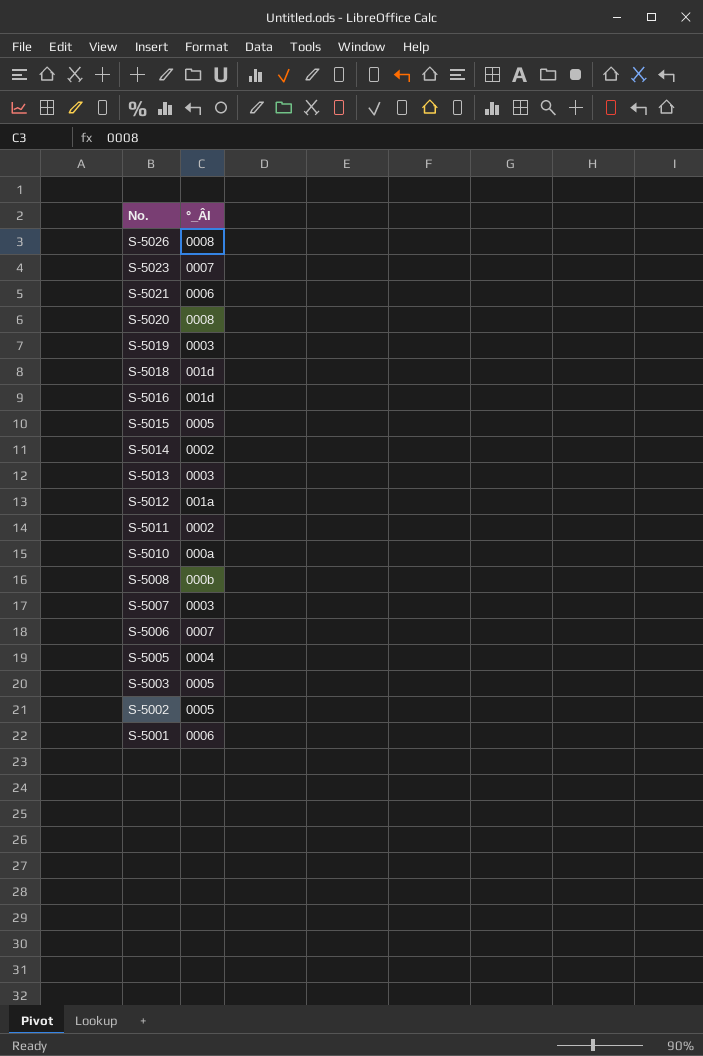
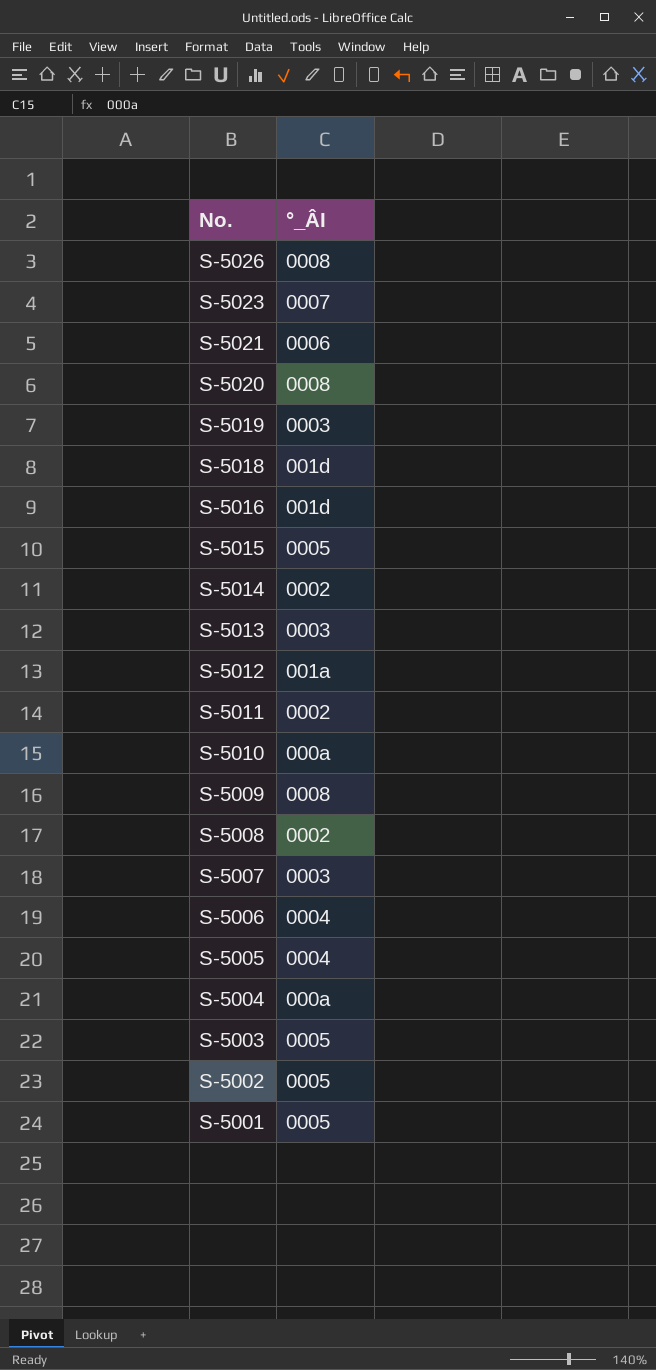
row S-5009: none -> 0008
S-5008 | °_ÂI: 000b -> 0002
S-5006 | °_ÂI: 0007 -> 0004
row S-5004: none -> 000a
S-5001 | °_ÂI: 0006 -> 0005

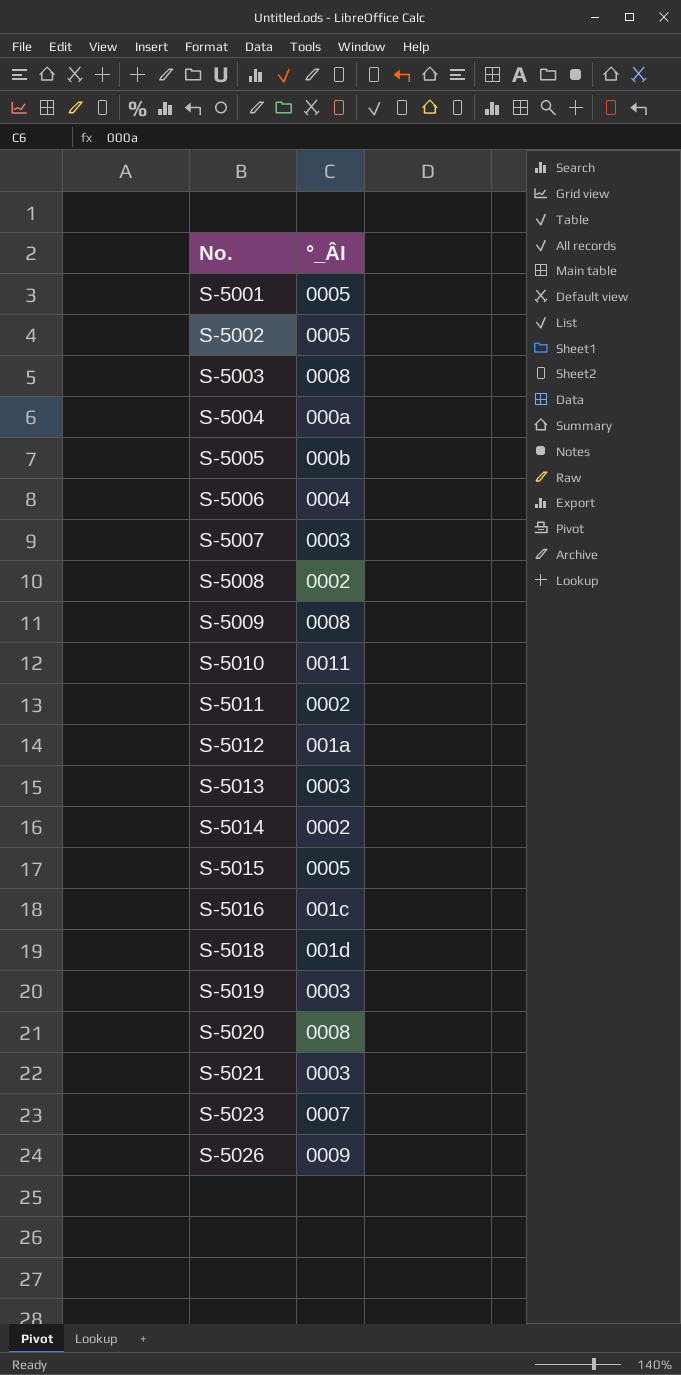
row order: No. descending -> No. ascending
S-5003 | °_ÂI: 0005 -> 0008
S-5005 | °_ÂI: 0004 -> 000b
S-5010 | °_ÂI: 000a -> 0011
S-5016 | °_ÂI: 001d -> 001c
S-5021 | °_ÂI: 0006 -> 0003
S-5026 | °_ÂI: 0008 -> 0009

